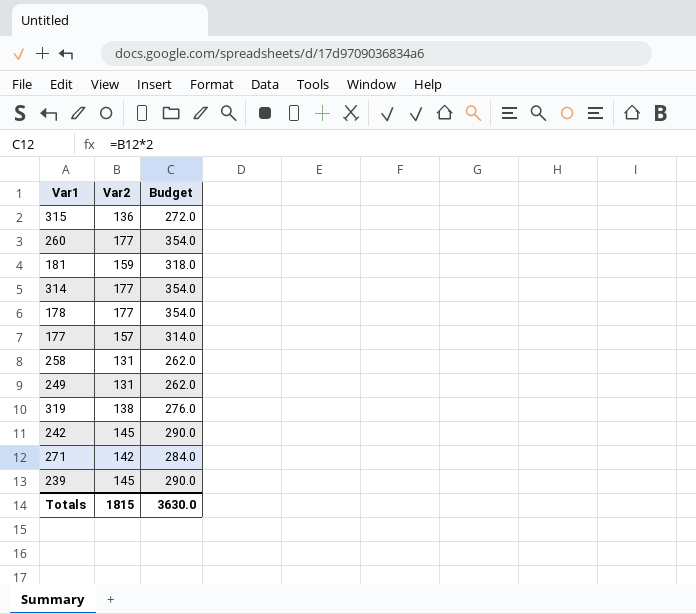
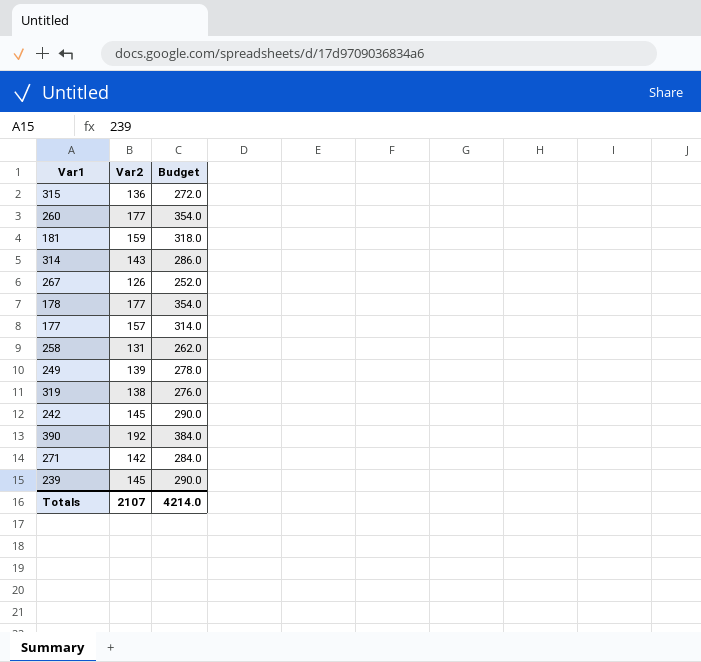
314 | Var2: 177 -> 143
314 | Budget: 354.0 -> 286.0
row 267: none -> 126 | 252.0
249 | Var2: 131 -> 139
249 | Budget: 262.0 -> 278.0
row 390: none -> 192 | 384.0
Totals | Var2: 1815 -> 2107
Totals | Budget: 3630.0 -> 4214.0

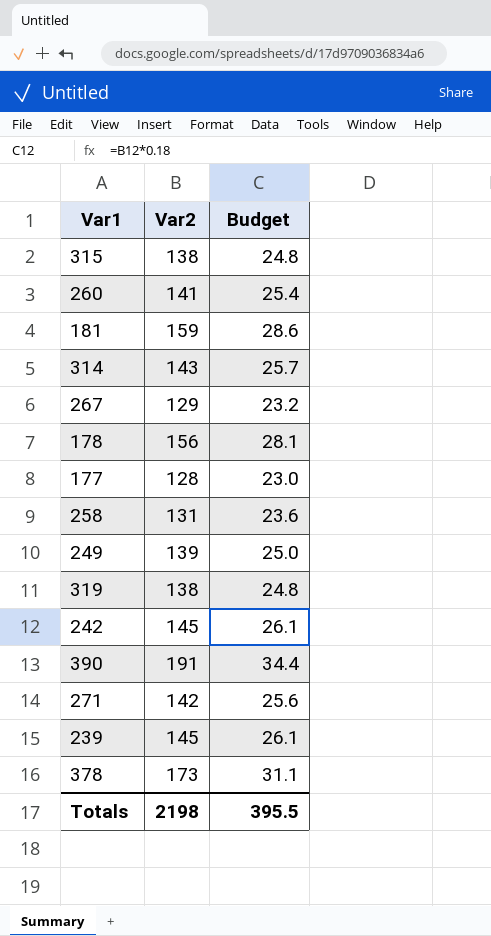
column Budget | formula: [Var2] * 2 -> [Var2] * 0.18
315 | Var2: 136 -> 138
260 | Var2: 177 -> 141
267 | Var2: 126 -> 129
178 | Var2: 177 -> 156
177 | Var2: 157 -> 128
390 | Var2: 192 -> 191
row 378: none -> 173 | 31.1
Totals | Var2: 2107 -> 2198
Totals | Budget: 4214.0 -> 395.5

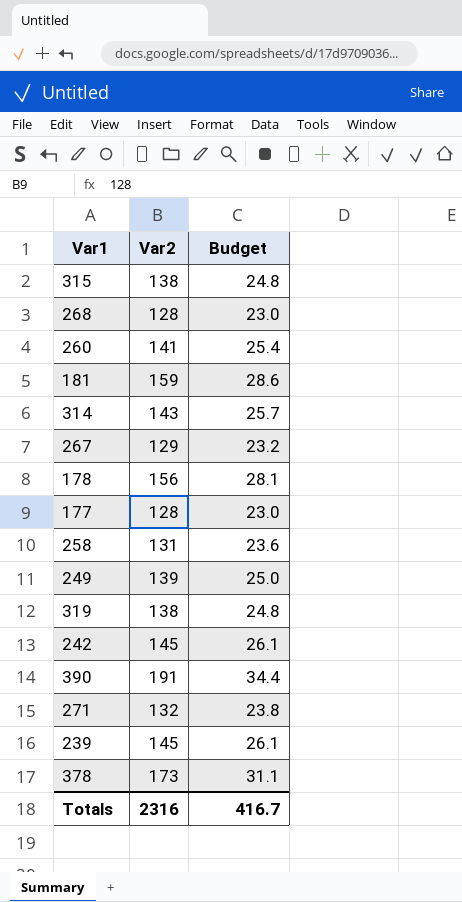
row 268: none -> 128 | 23.0
271 | Var2: 142 -> 132
271 | Budget: 25.6 -> 23.8
Totals | Var2: 2198 -> 2316
Totals | Budget: 395.5 -> 416.7

